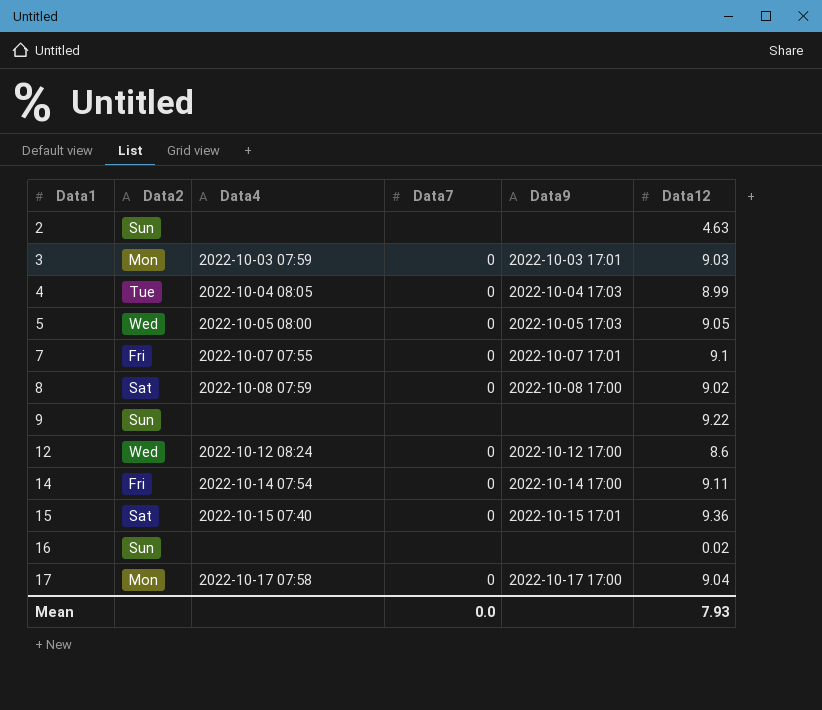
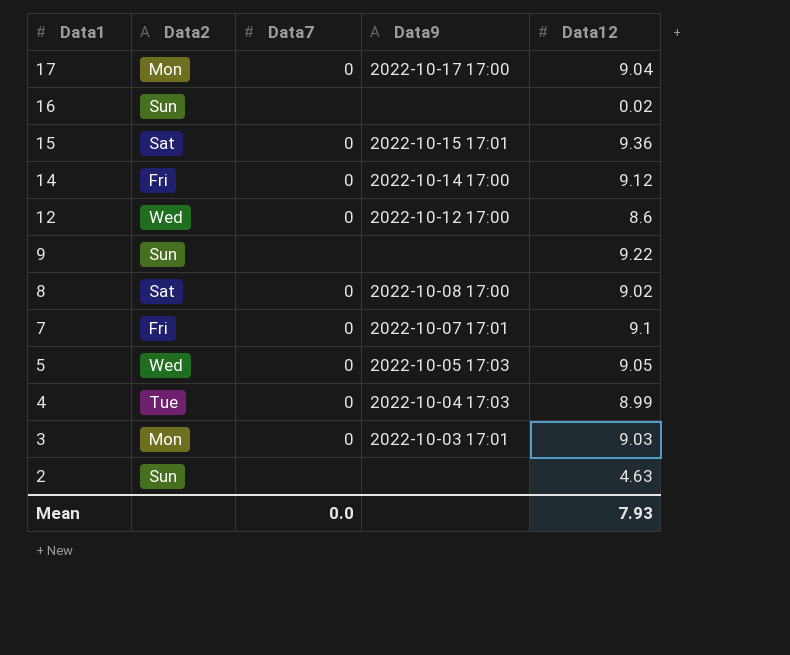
row order: Data1 ascending -> Data1 descending
column Data4 | position: 3 -> none
14 | Data12: 9.11 -> 9.12

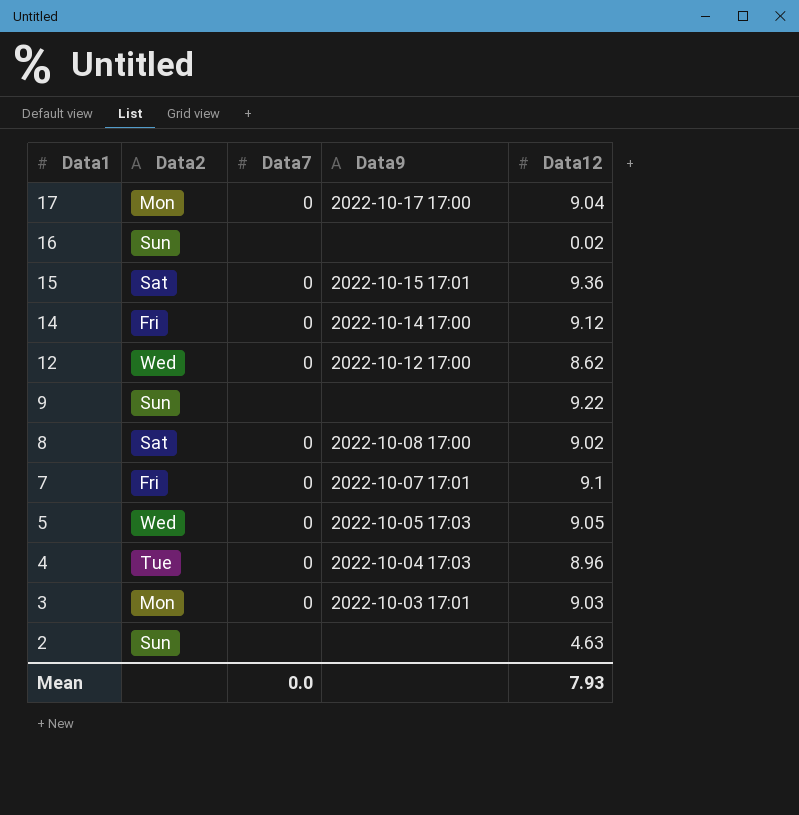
12 | Data12: 8.6 -> 8.62
4 | Data12: 8.99 -> 8.96

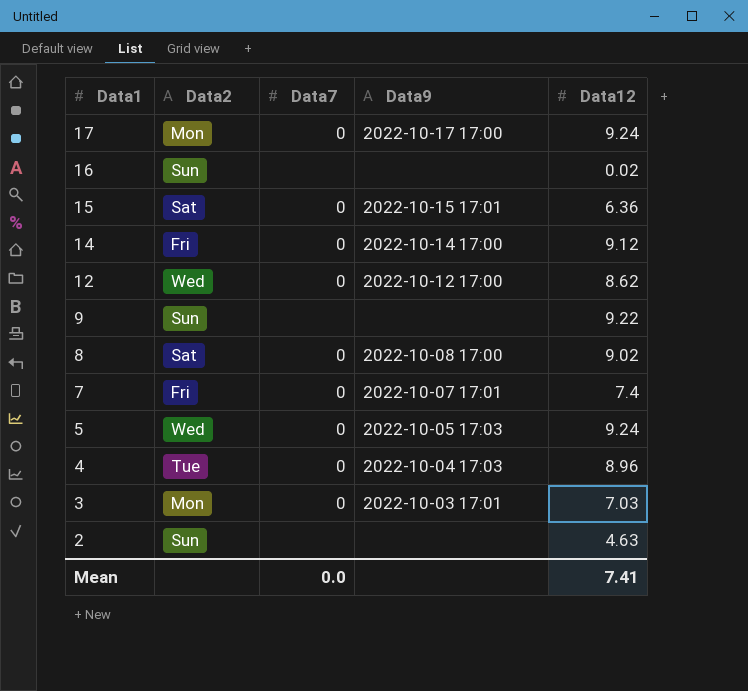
17 | Data12: 9.04 -> 9.24
15 | Data12: 9.36 -> 6.36
7 | Data12: 9.1 -> 7.4
5 | Data12: 9.05 -> 9.24
3 | Data12: 9.03 -> 7.03
Mean | Data12: 7.93 -> 7.41

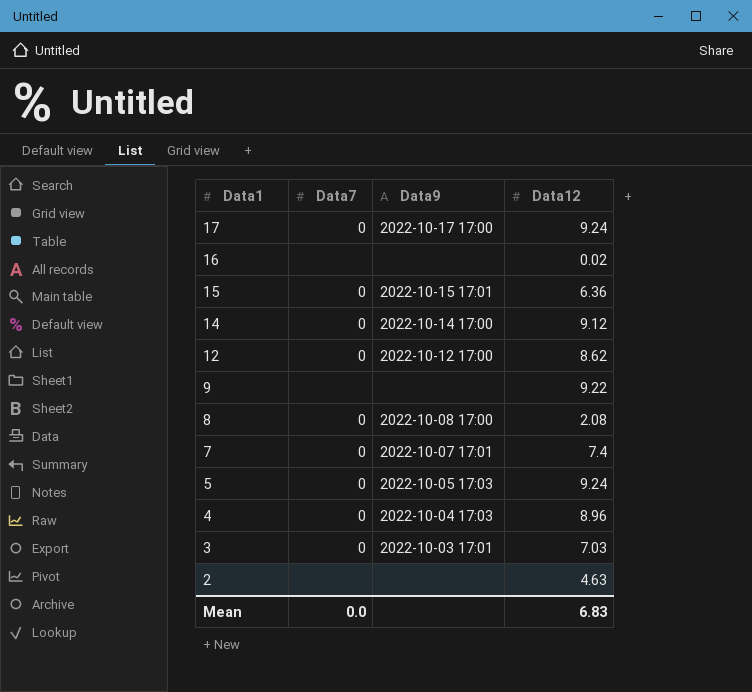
column Data2 | position: 2 -> none
8 | Data12: 9.02 -> 2.08
Mean | Data12: 7.41 -> 6.83

